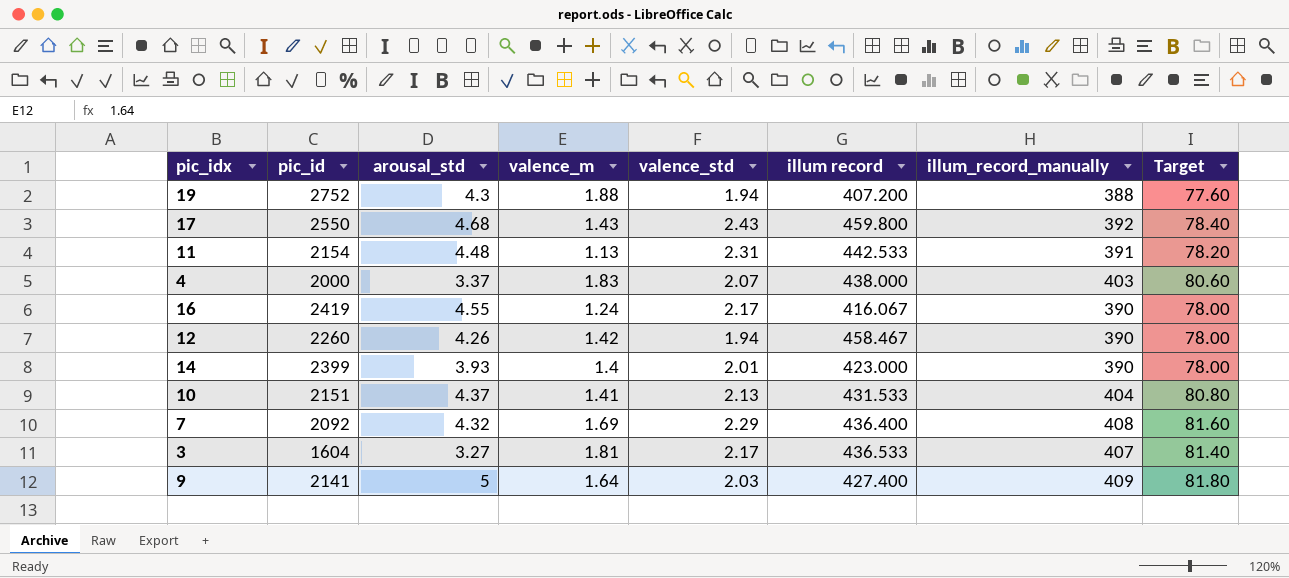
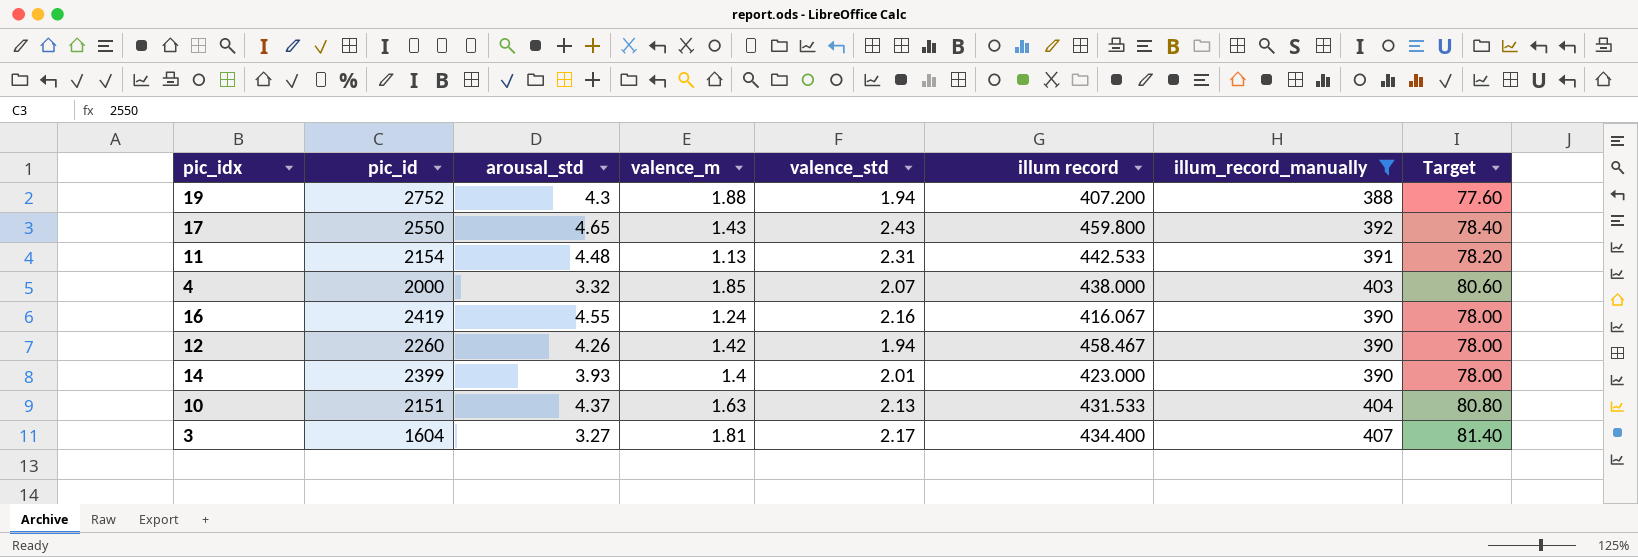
filter: none -> illum_record_manually <= 407
17 | arousal_std: 4.68 -> 4.65
4 | arousal_std: 3.37 -> 3.32
4 | valence_m: 1.83 -> 1.85
16 | valence_std: 2.17 -> 2.16
10 | valence_m: 1.41 -> 1.63
3 | illum record: 436.533 -> 434.400

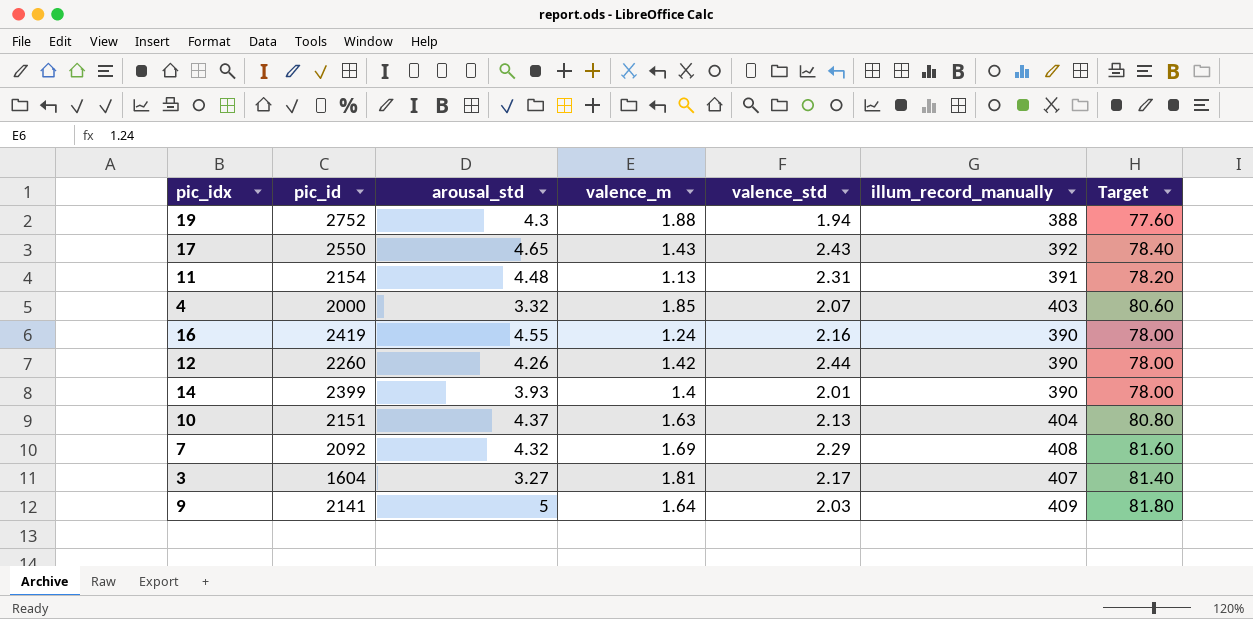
filter: illum_record_manually <= 407 -> none
column illum record | position: 6 -> none
12 | valence_std: 1.94 -> 2.44

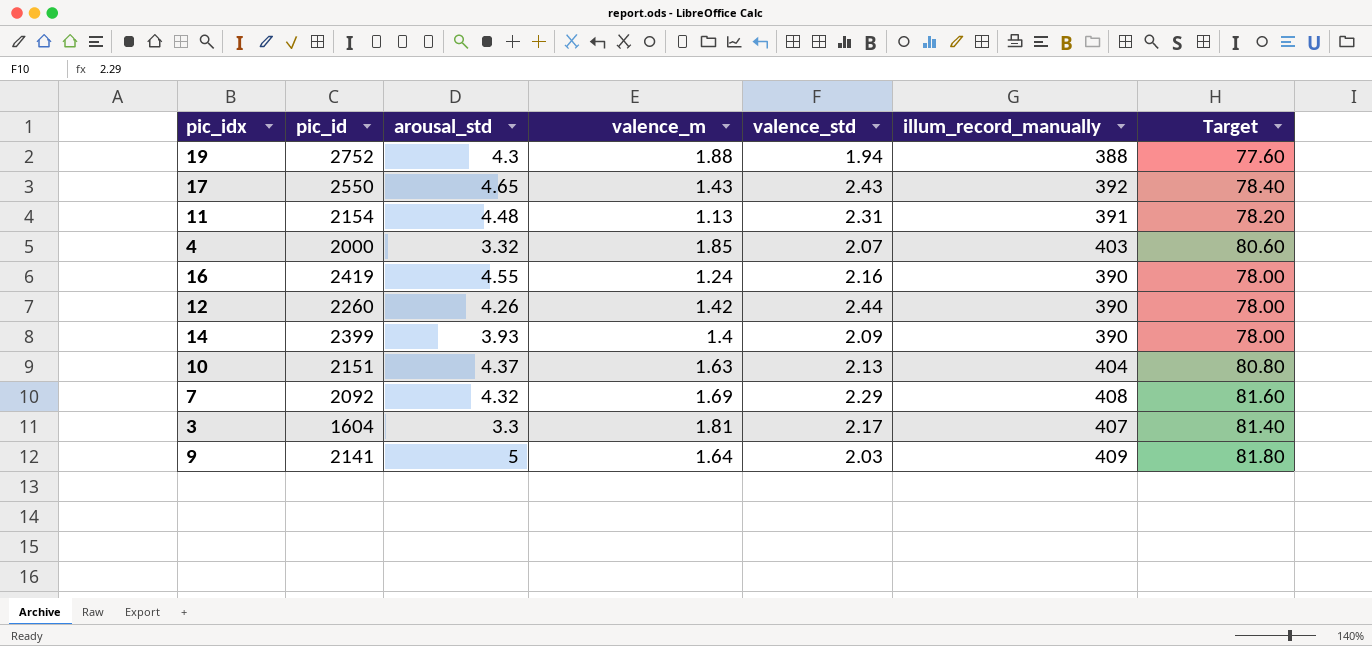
14 | valence_std: 2.01 -> 2.09
3 | arousal_std: 3.27 -> 3.3

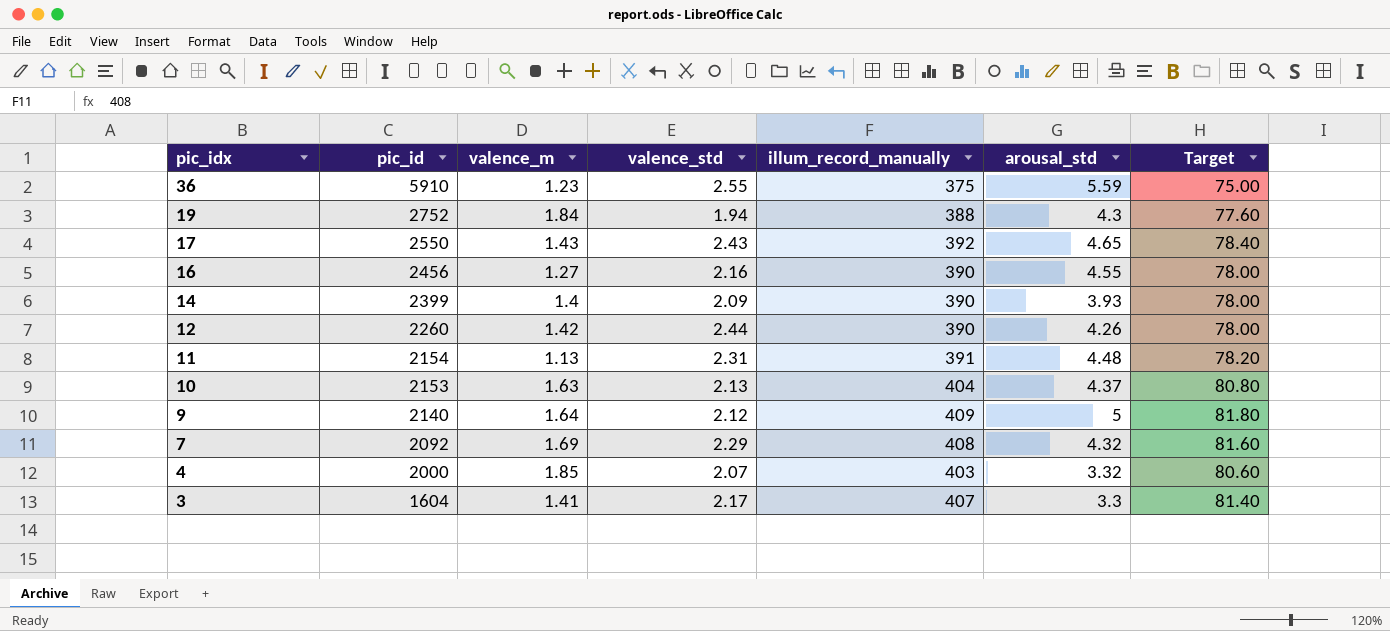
row order: none -> pic_idx descending
column arousal_std | position: 3 -> 6
row 36: none -> 5910 | 1.23 | 2.55 | 375 | 5.59 | 75.00
19 | valence_m: 1.88 -> 1.84
16 | pic_id: 2419 -> 2456
16 | valence_m: 1.24 -> 1.27
10 | pic_id: 2151 -> 2153
9 | pic_id: 2141 -> 2140
9 | valence_std: 2.03 -> 2.12
3 | valence_m: 1.81 -> 1.41

